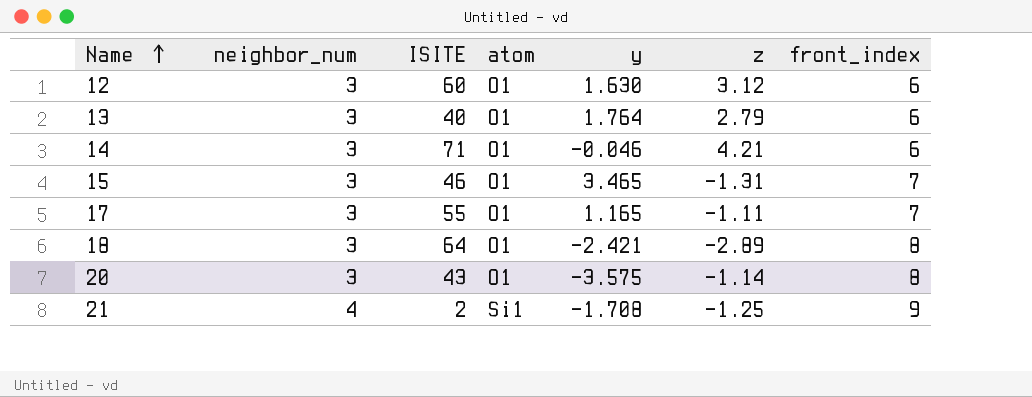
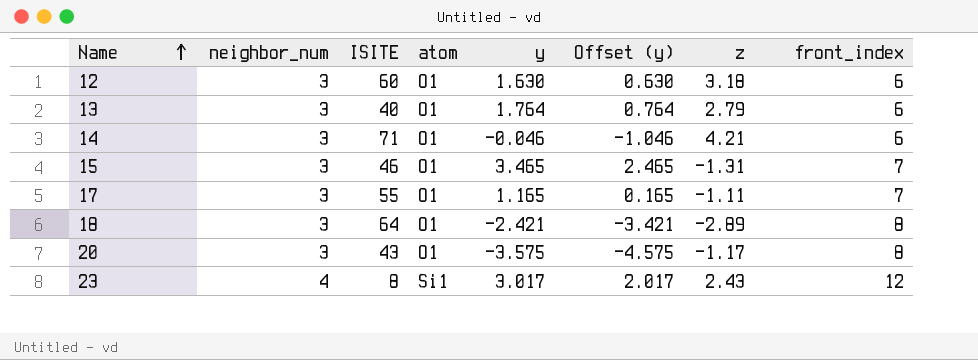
column Offset (y) | formula: none -> [y] - 1
row 21: 4 | 2 | Si1 | -1.708 | -1.25 | 9 -> none
12 | z: 3.12 -> 3.18
20 | z: -1.14 -> -1.17
row 23: none -> 4 | 8 | Si1 | 3.017 | 2.017 | 2.43 | 12

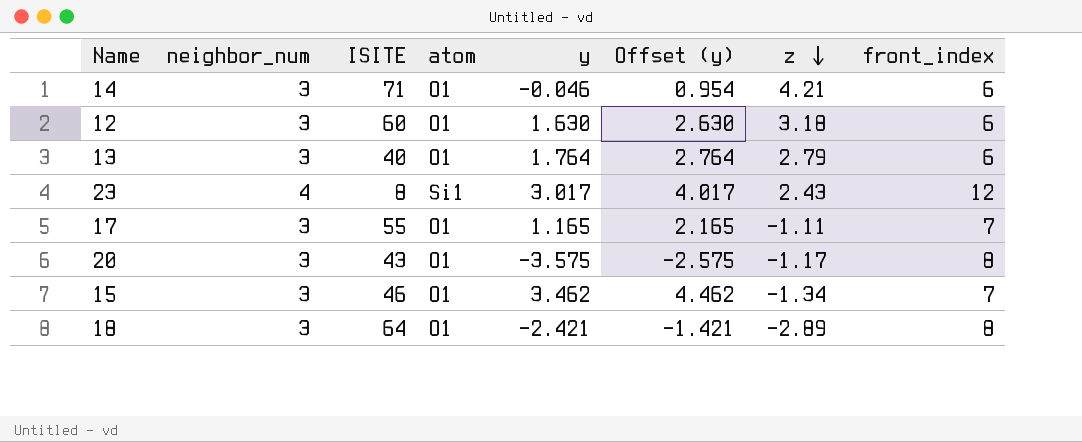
row order: Name ascending -> z descending
column Offset (y) | formula: [y] - 1 -> [y] + 1
15 | y: 3.465 -> 3.462
15 | z: -1.31 -> -1.34

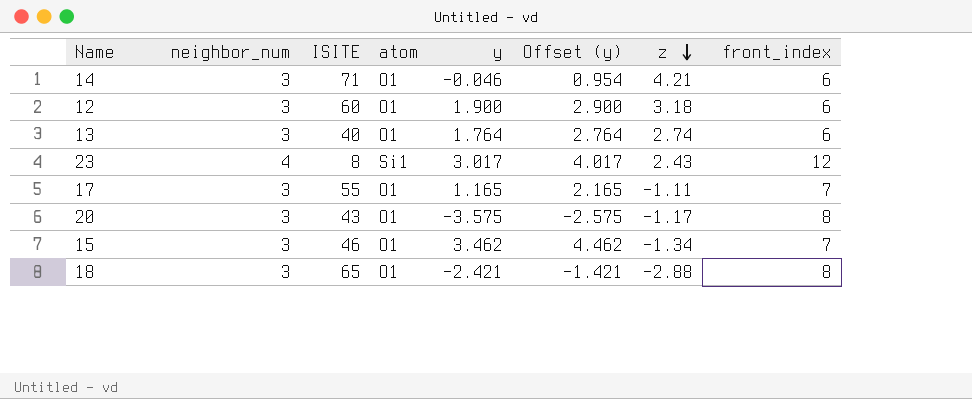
12 | y: 1.630 -> 1.900
12 | Offset (y): 2.630 -> 2.900
13 | z: 2.79 -> 2.74
18 | ISITE: 64 -> 65
18 | z: -2.89 -> -2.88

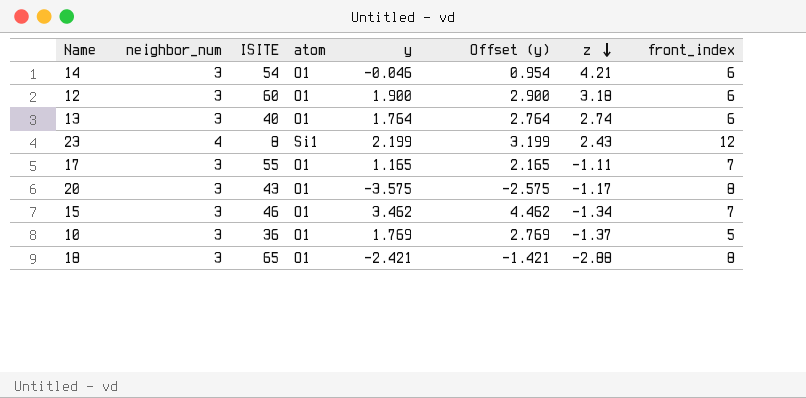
14 | ISITE: 71 -> 54
23 | y: 3.017 -> 2.199
23 | Offset (y): 4.017 -> 3.199
row 10: none -> 3 | 36 | O1 | 1.769 | 2.769 | -1.37 | 5

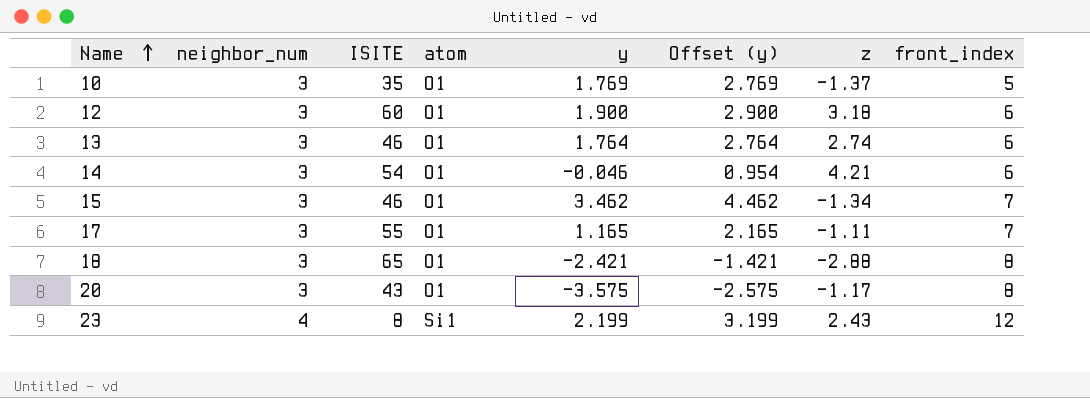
row order: z descending -> Name ascending
10 | ISITE: 36 -> 35
13 | ISITE: 40 -> 46

